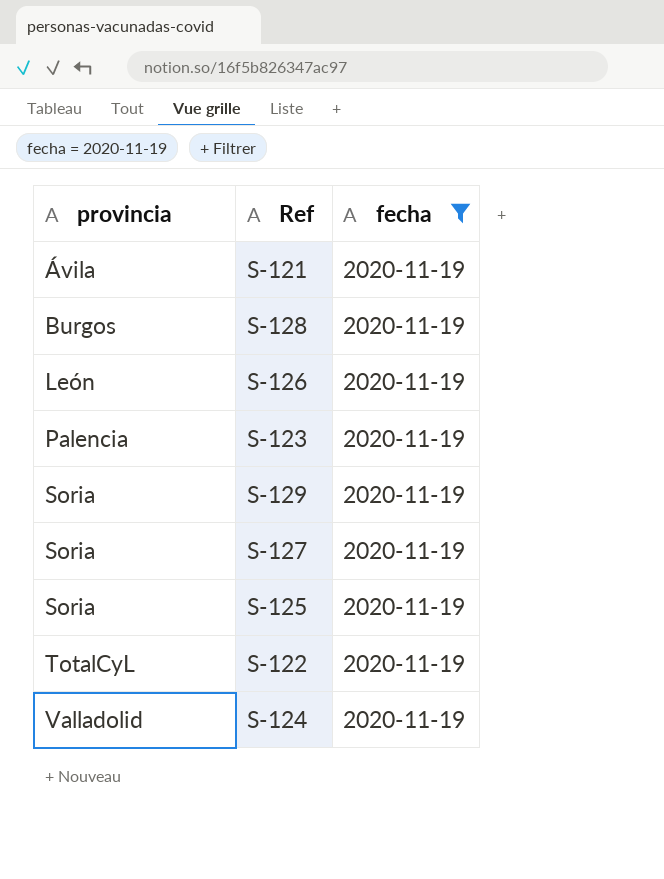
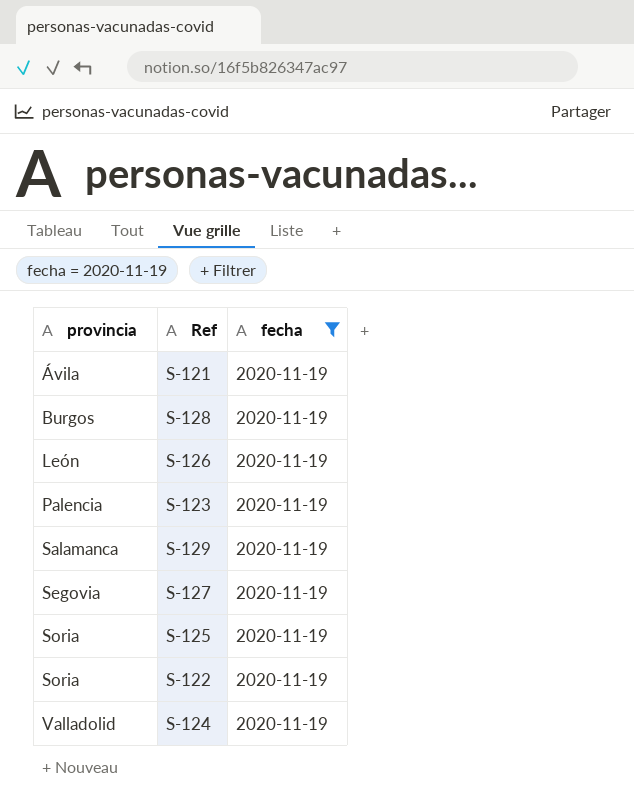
S-129 | provincia: Soria -> Salamanca
S-127 | provincia: Soria -> Segovia
S-122 | provincia: TotalCyL -> Soria

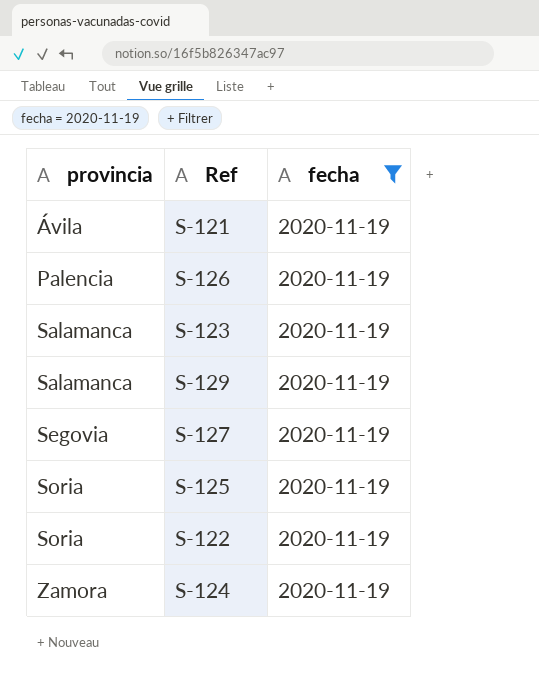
row S-128: Burgos | 2020-11-19 -> none
S-126 | provincia: León -> Palencia
S-123 | provincia: Palencia -> Salamanca
S-124 | provincia: Valladolid -> Zamora

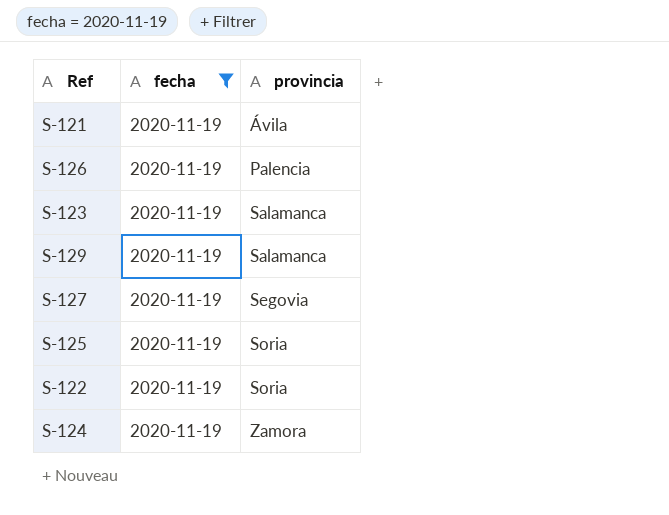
column provincia | position: 1 -> 3

